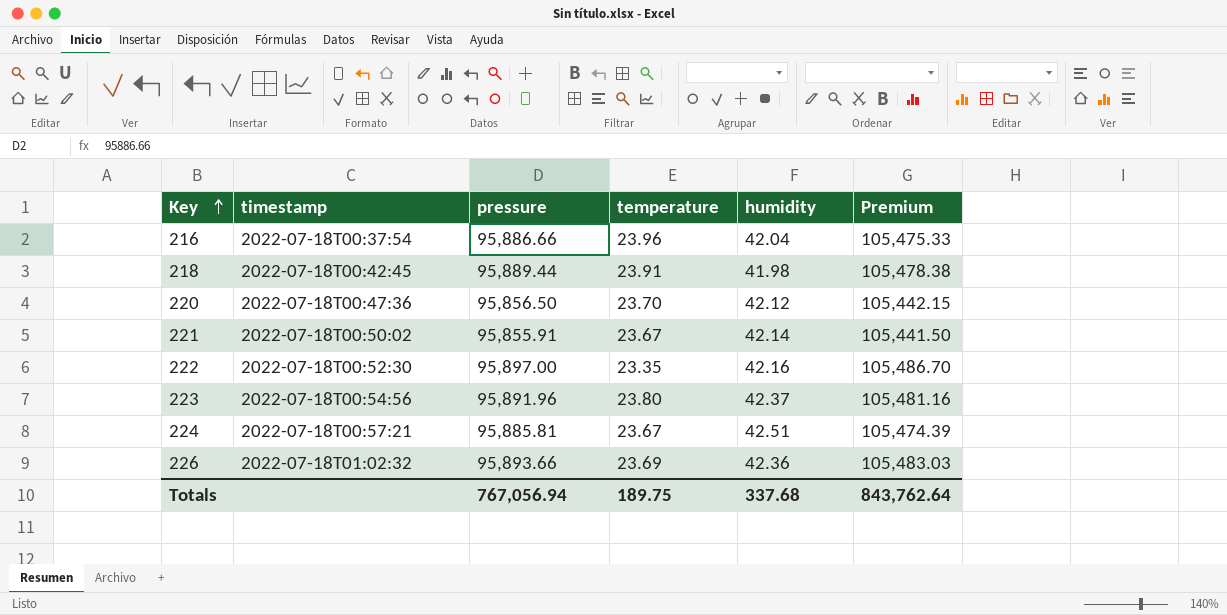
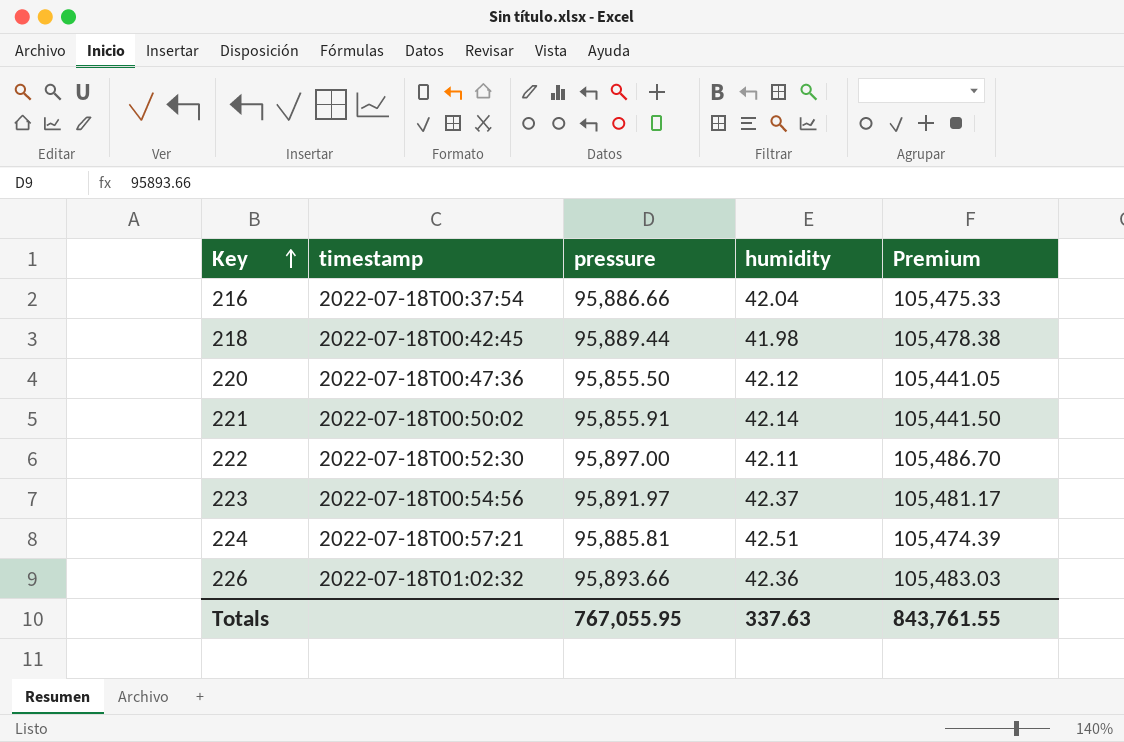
column temperature | position: 4 -> none
220 | pressure: 95,856.50 -> 95,855.50
220 | Premium: 105,442.15 -> 105,441.05
222 | humidity: 42.16 -> 42.11
223 | pressure: 95,891.96 -> 95,891.97
223 | Premium: 105,481.16 -> 105,481.17
Totals | pressure: 767,056.94 -> 767,055.95
Totals | humidity: 337.68 -> 337.63
Totals | Premium: 843,762.64 -> 843,761.55

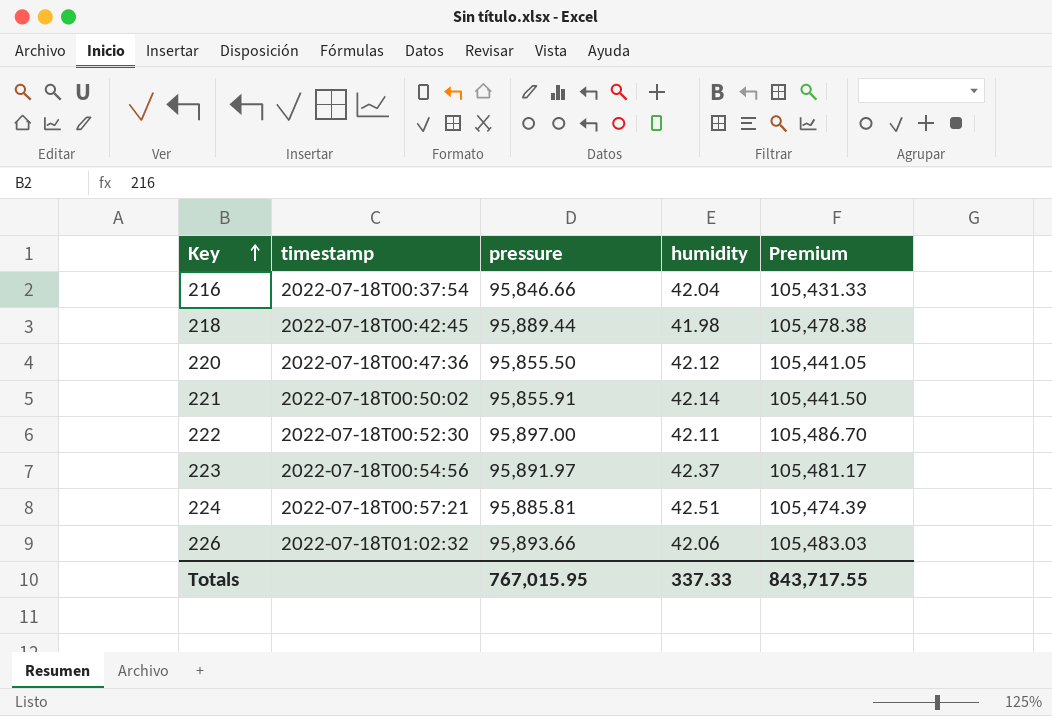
216 | pressure: 95,886.66 -> 95,846.66
216 | Premium: 105,475.33 -> 105,431.33
226 | humidity: 42.36 -> 42.06
Totals | pressure: 767,055.95 -> 767,015.95
Totals | humidity: 337.63 -> 337.33
Totals | Premium: 843,761.55 -> 843,717.55

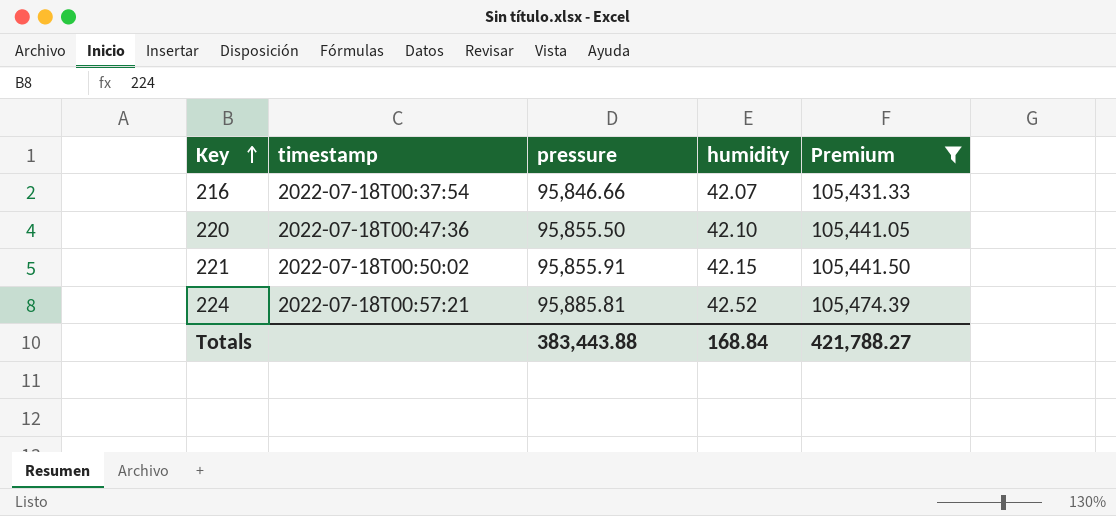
filter: none -> Premium <= 105,474.39
216 | humidity: 42.04 -> 42.07
220 | humidity: 42.12 -> 42.10
221 | humidity: 42.14 -> 42.15
224 | humidity: 42.51 -> 42.52
Totals | pressure: 767,015.95 -> 383,443.88
Totals | humidity: 337.33 -> 168.84
Totals | Premium: 843,717.55 -> 421,788.27

